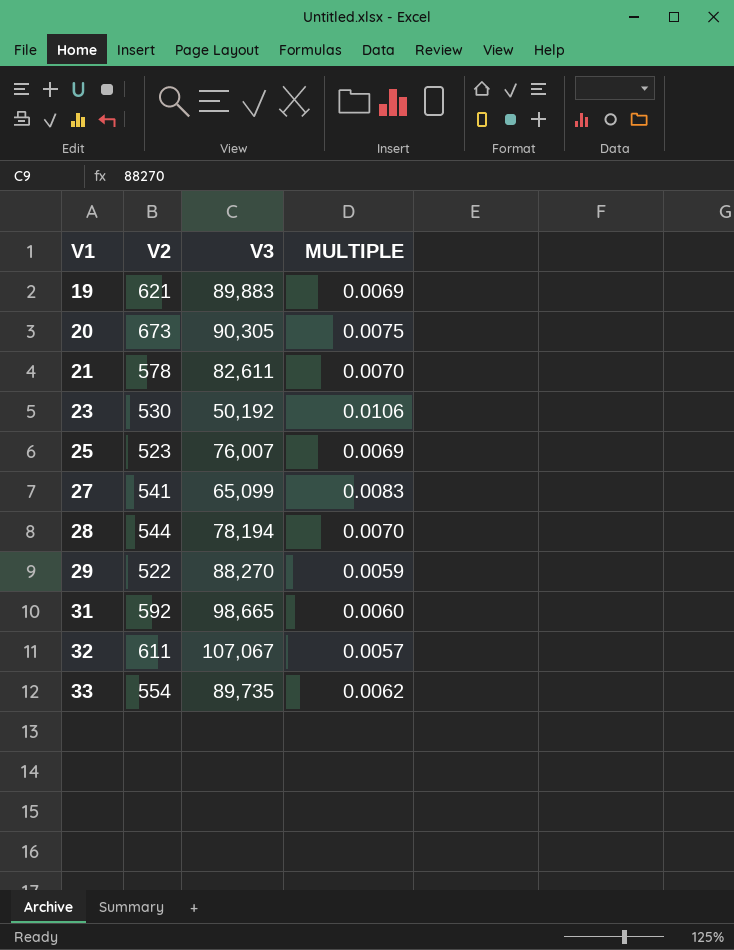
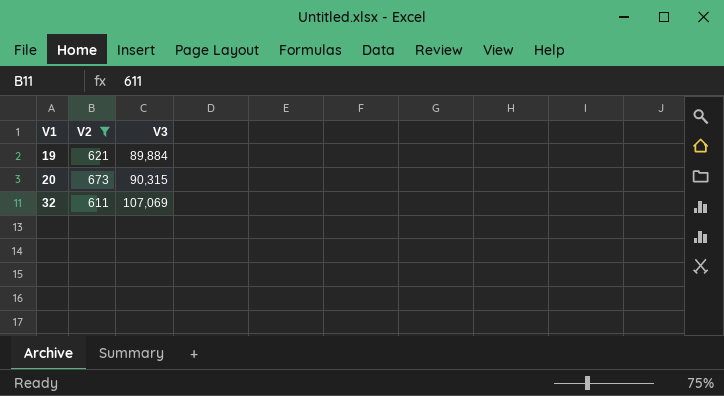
filter: none -> V2 >= 611
column MULTIPLE | formula: [V2] / [V3] -> none
19 | V3: 89,883 -> 89,884
20 | V3: 90,305 -> 90,315
32 | V3: 107,067 -> 107,069

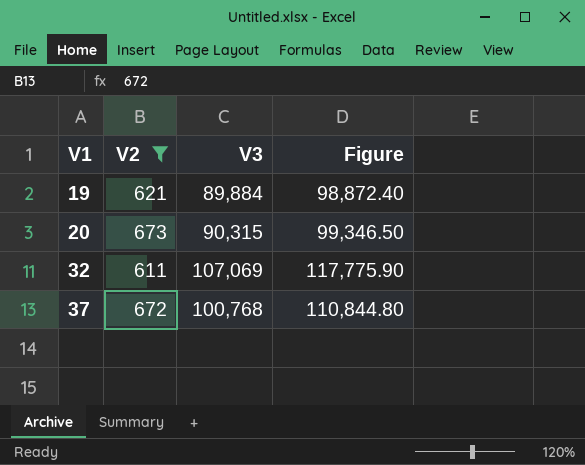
column Figure | formula: none -> [V3] * 1.1
row 37: none -> 672 | 100,768 | 110,844.80

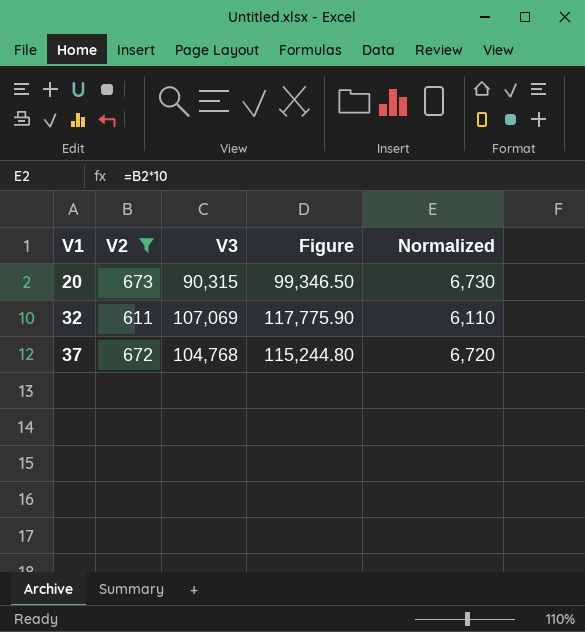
column Normalized | formula: none -> [V2] * 10
row 19: 621 | 89,884 | 98,872.40 -> none
37 | V3: 100,768 -> 104,768
37 | Figure: 110,844.80 -> 115,244.80

